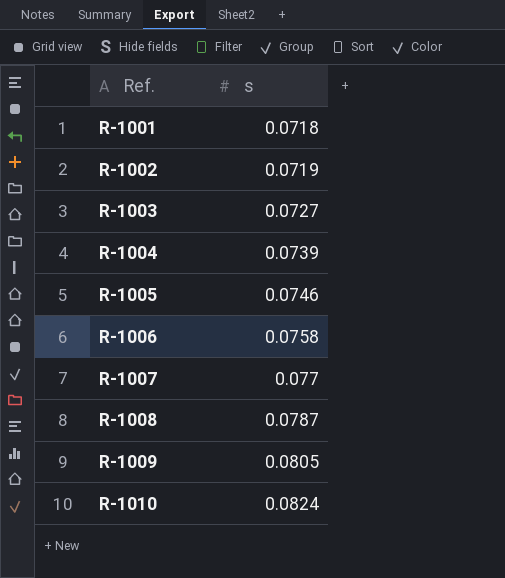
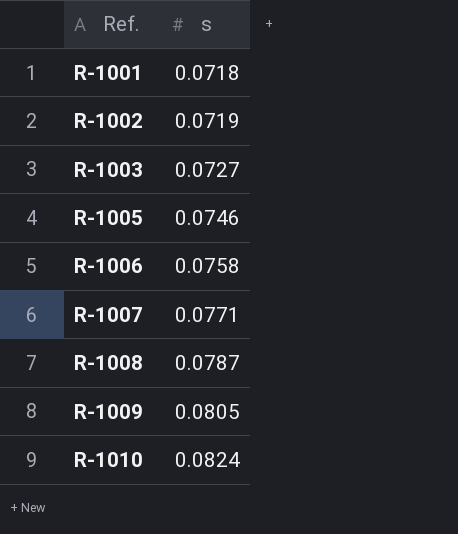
row R-1004: 0.0739 -> none
R-1007 | s: 0.077 -> 0.0771

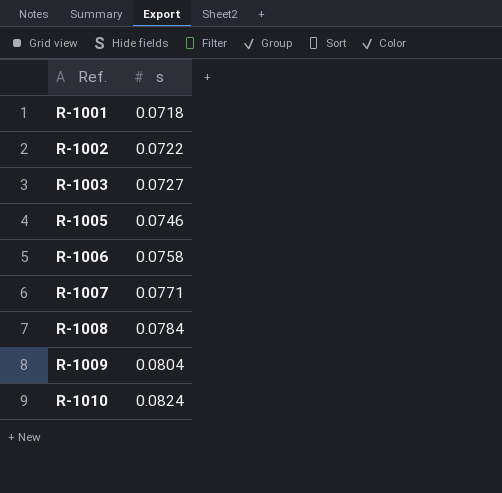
R-1002 | s: 0.0719 -> 0.0722
R-1008 | s: 0.0787 -> 0.0784
R-1009 | s: 0.0805 -> 0.0804

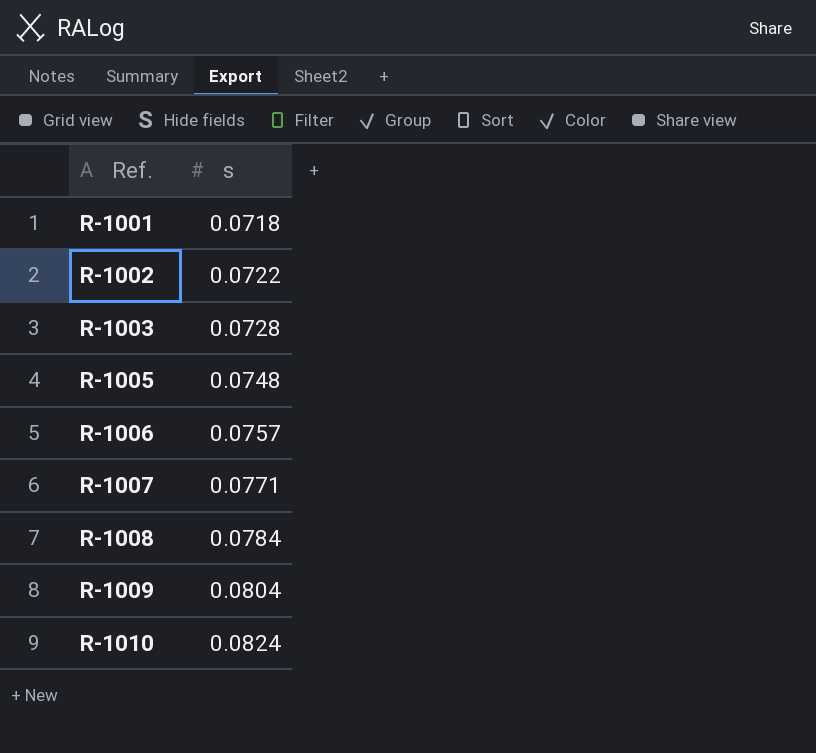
R-1003 | s: 0.0727 -> 0.0728
R-1005 | s: 0.0746 -> 0.0748
R-1006 | s: 0.0758 -> 0.0757

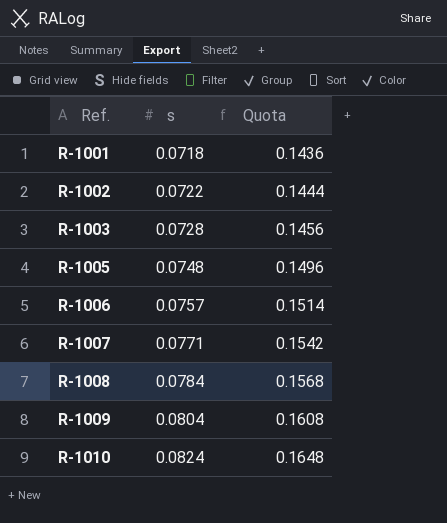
column Quota | formula: none -> [s] * 2

